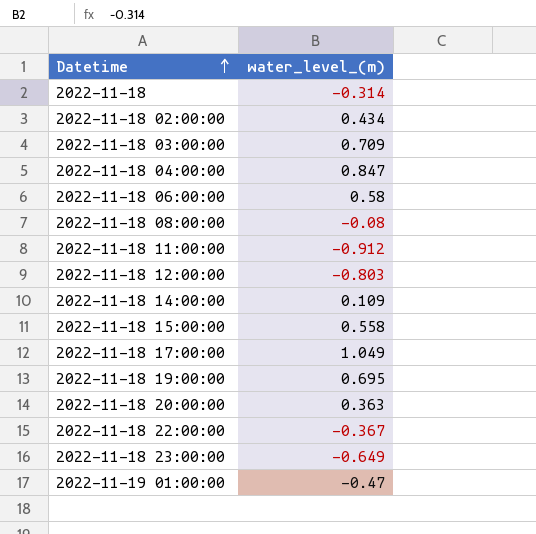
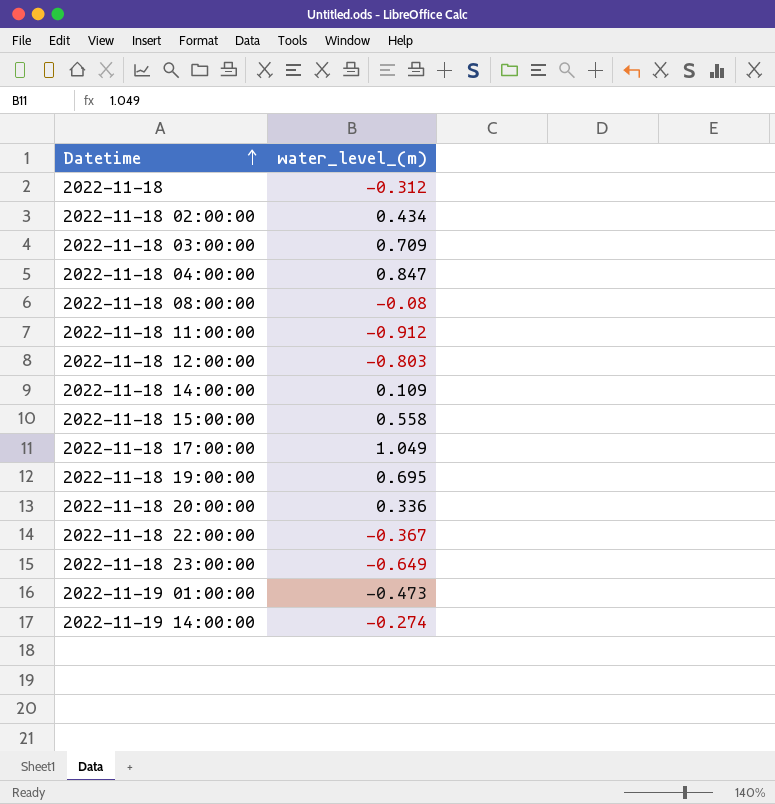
row 2022-11-18 06:00:00: 0.58 -> none
2022-11-18 | water_level_(m): -0.314 -> -0.312
2022-11-18 20:00:00 | water_level_(m): 0.363 -> 0.336
2022-11-19 01:00:00 | water_level_(m): -0.47 -> -0.473
row 2022-11-19 14:00:00: none -> -0.274

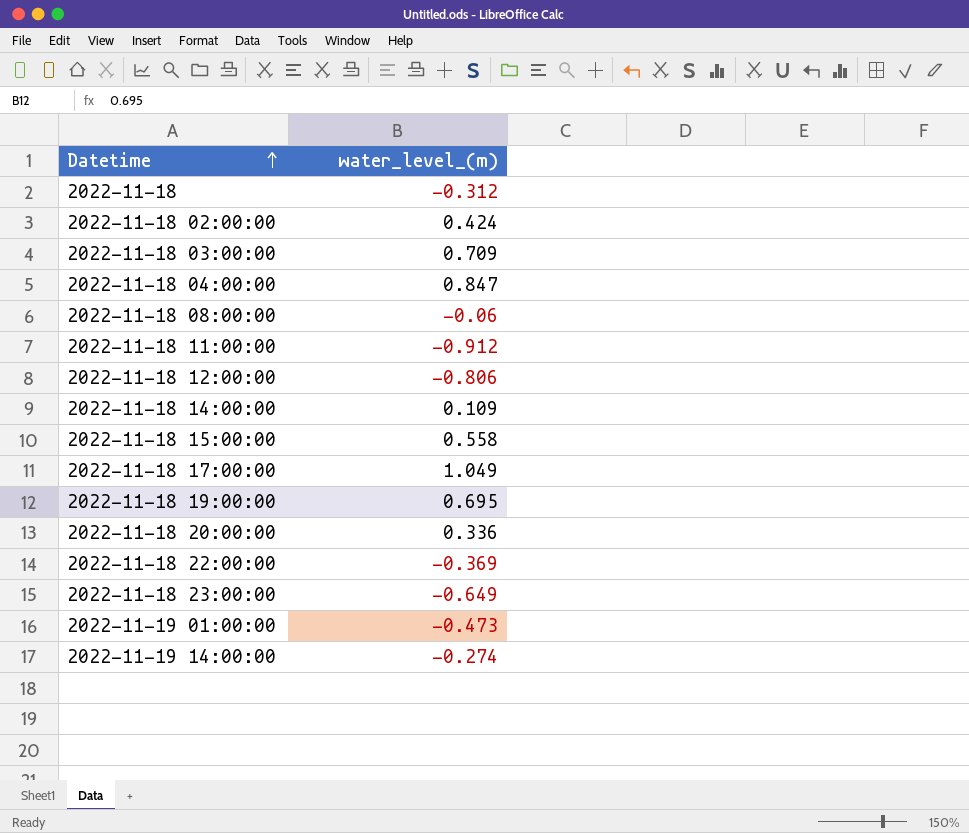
2022-11-18 02:00:00 | water_level_(m): 0.434 -> 0.424
2022-11-18 08:00:00 | water_level_(m): -0.08 -> -0.06
2022-11-18 12:00:00 | water_level_(m): -0.803 -> -0.806
2022-11-18 22:00:00 | water_level_(m): -0.367 -> -0.369

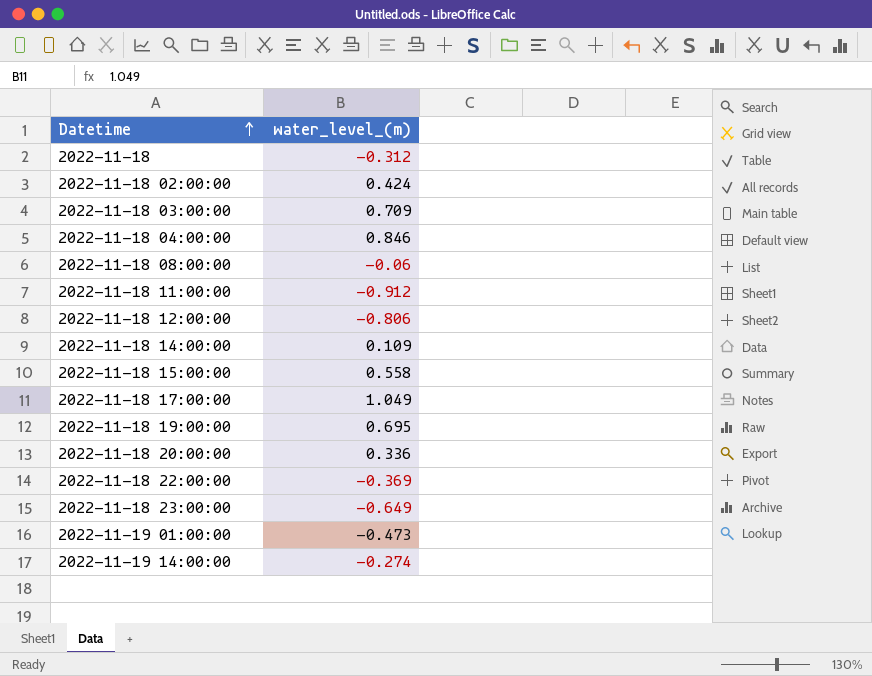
2022-11-18 04:00:00 | water_level_(m): 0.847 -> 0.846

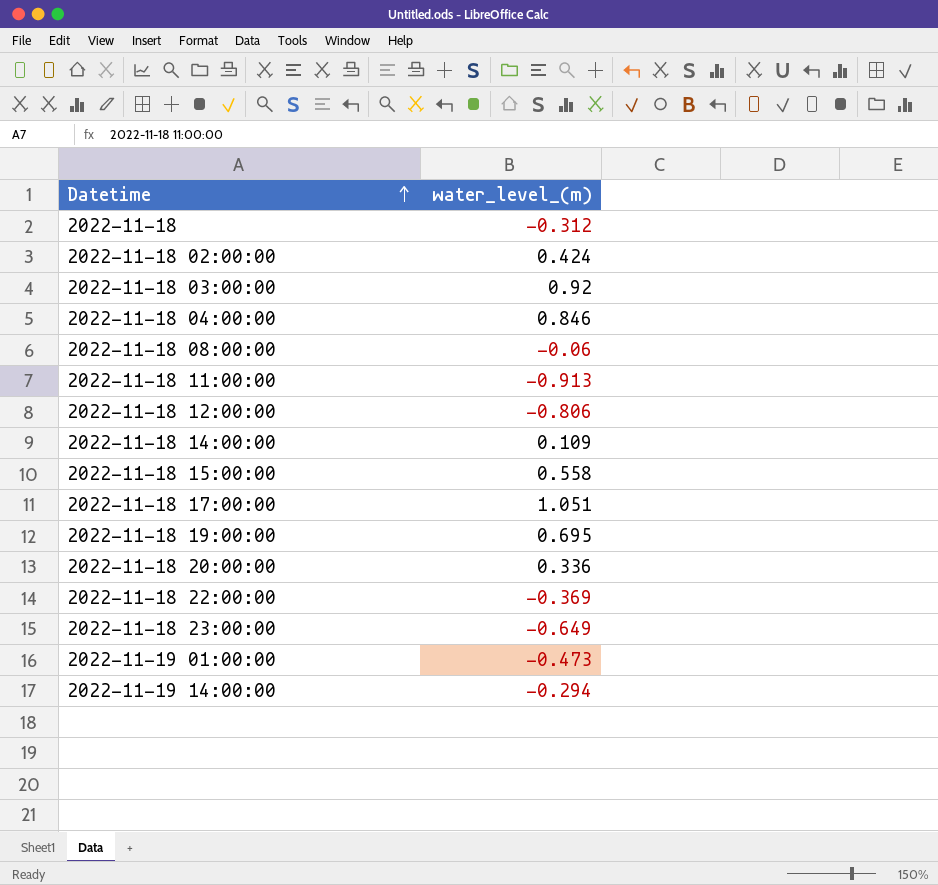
2022-11-18 03:00:00 | water_level_(m): 0.709 -> 0.92
2022-11-18 11:00:00 | water_level_(m): -0.912 -> -0.913
2022-11-18 17:00:00 | water_level_(m): 1.049 -> 1.051
2022-11-19 14:00:00 | water_level_(m): -0.274 -> -0.294

